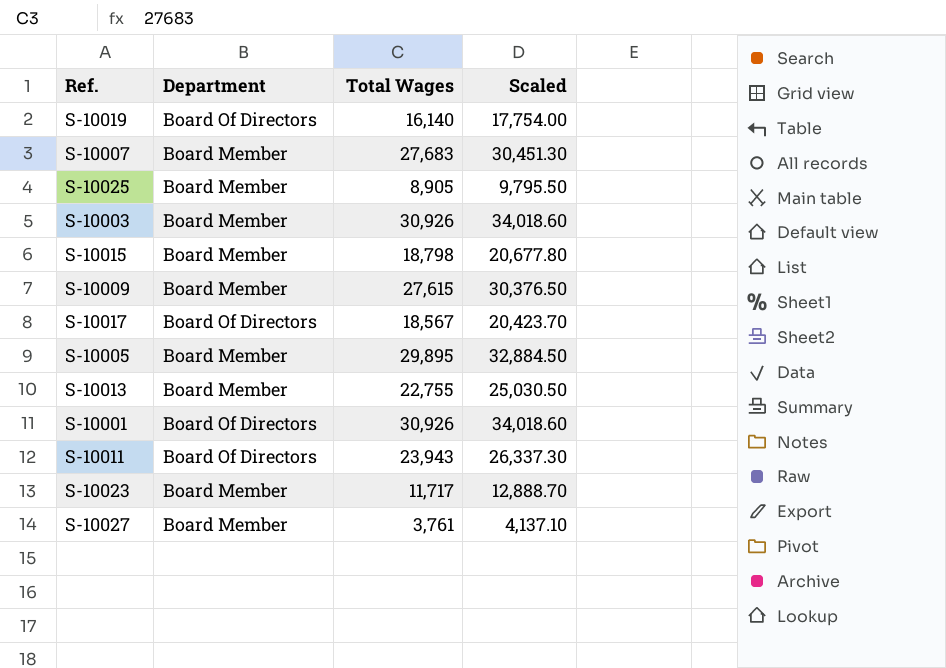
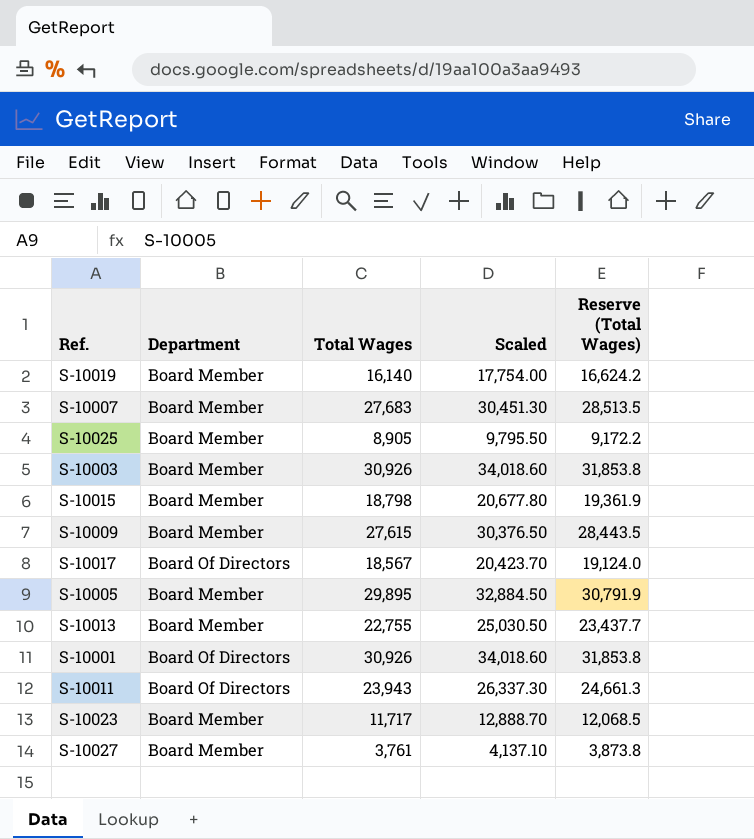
column Reserve (Total Wages) | formula: none -> [Total Wages] * 1.03
S-10019 | Department: Board Of Directors -> Board Member

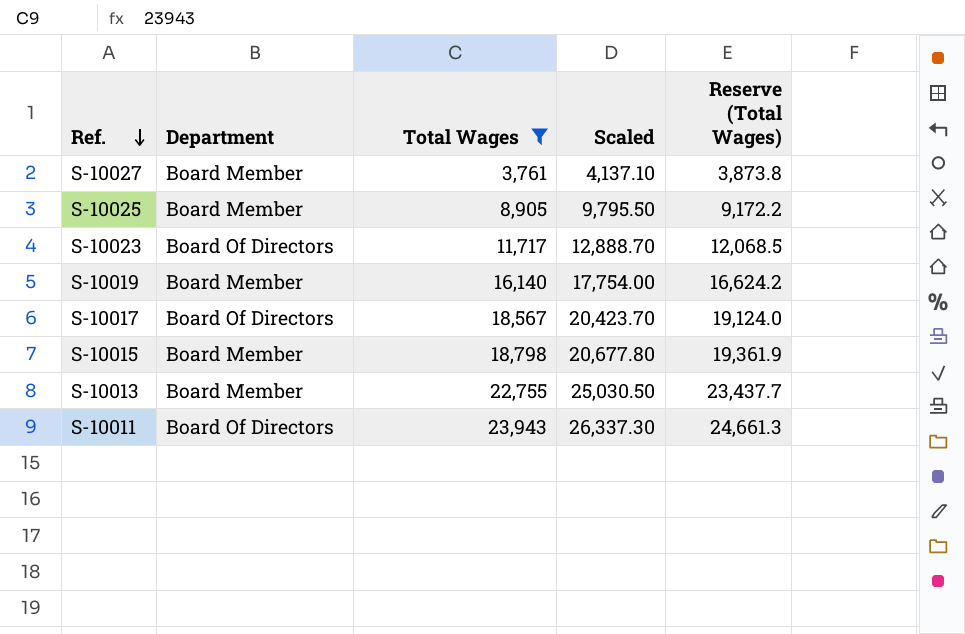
filter: none -> Total Wages <= 23,943
row order: none -> Ref. descending
S-10023 | Department: Board Member -> Board Of Directors

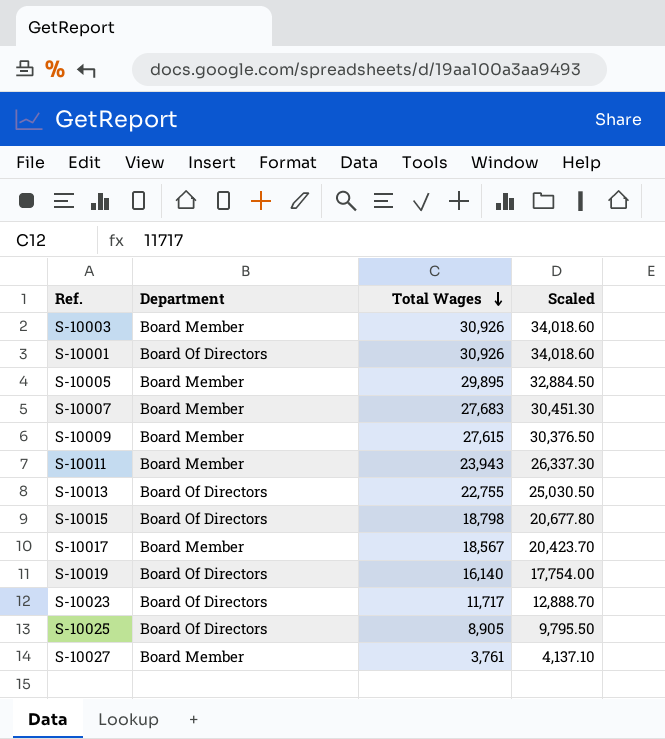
filter: Total Wages <= 23,943 -> none
row order: Ref. descending -> Total Wages descending
column Reserve (Total Wages) | formula: [Total Wages] * 1.03 -> none
S-10011 | Department: Board Of Directors -> Board Member
S-10013 | Department: Board Member -> Board Of Directors
S-10015 | Department: Board Member -> Board Of Directors
S-10017 | Department: Board Of Directors -> Board Member
S-10019 | Department: Board Member -> Board Of Directors
S-10025 | Department: Board Member -> Board Of Directors

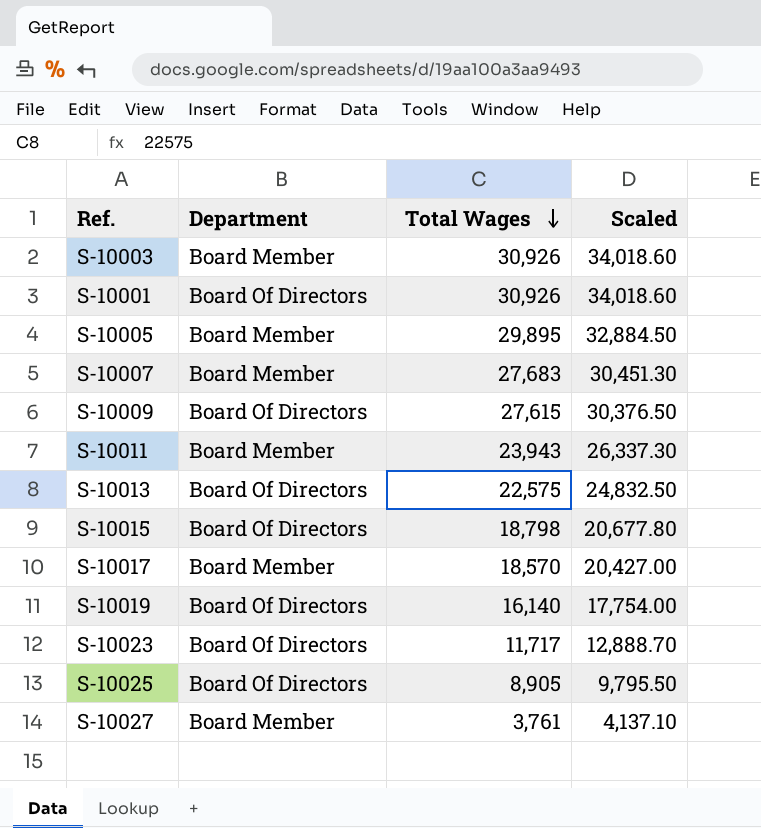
S-10009 | Department: Board Member -> Board Of Directors
S-10013 | Total Wages: 22,755 -> 22,575
S-10013 | Scaled: 25,030.50 -> 24,832.50
S-10017 | Total Wages: 18,567 -> 18,570
S-10017 | Scaled: 20,423.70 -> 20,427.00

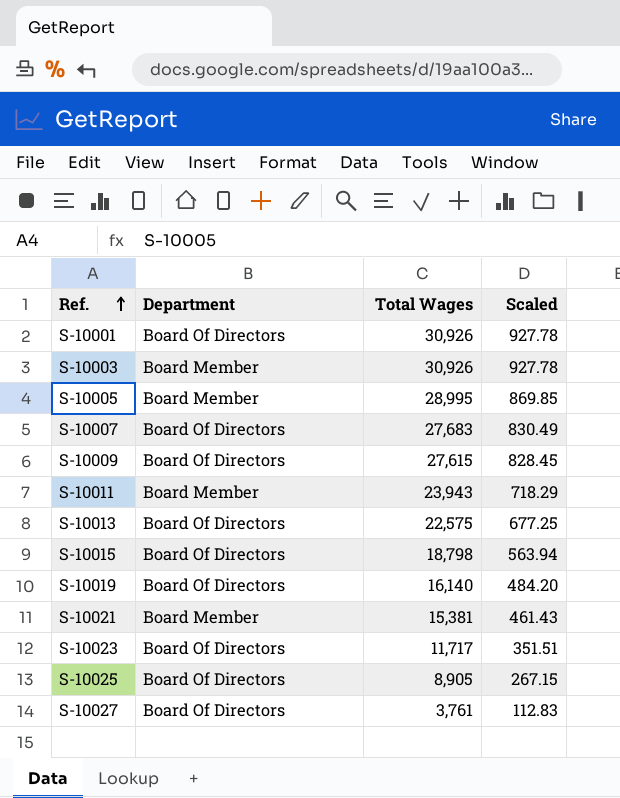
row order: Total Wages descending -> Ref. ascending
column Scaled | formula: [Total Wages] * 1.1 -> [Total Wages] * 0.03
row S-10017: Board Member | 18,570 | 20,427.00 -> none
S-10005 | Total Wages: 29,895 -> 28,995
S-10007 | Department: Board Member -> Board Of Directors
row S-10021: none -> Board Member | 15,381 | 461.43
S-10027 | Department: Board Member -> Board Of Directors

